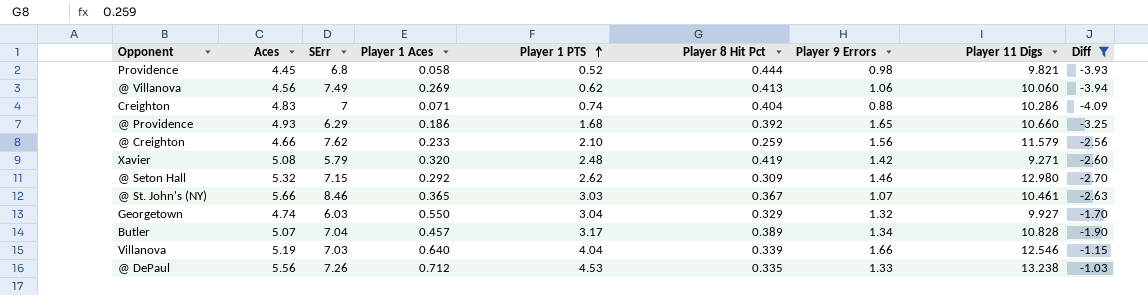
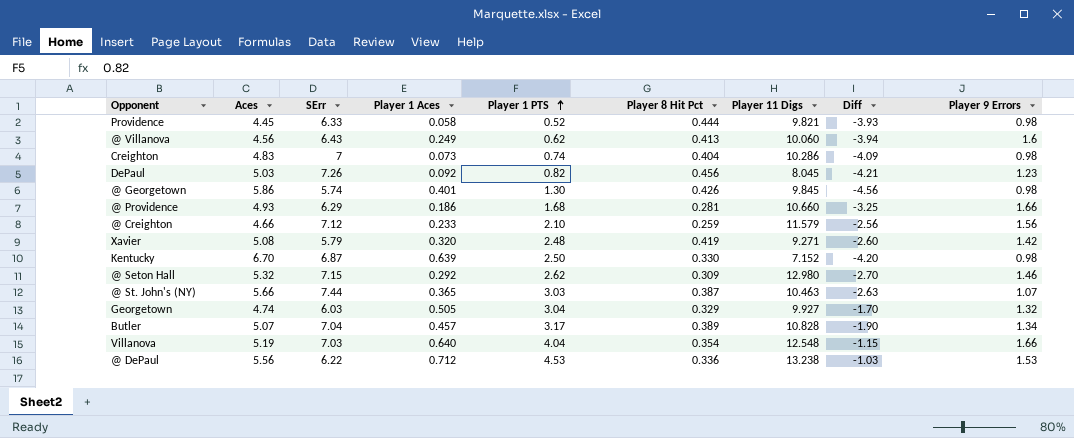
filter: Diff >= -4.09 -> none
column Player 9 Errors | position: 7 -> 9
Providence | SErr: 6.8 -> 6.33
@ Villanova | SErr: 7.49 -> 6.43
@ Villanova | Player 1 Aces: 0.269 -> 0.249
@ Villanova | Player 9 Errors: 1.06 -> 1.6
Creighton | Player 1 Aces: 0.071 -> 0.073
Creighton | Player 9 Errors: 0.88 -> 0.98
@ Providence | Player 8 Hit Pct: 0.392 -> 0.281
@ Providence | Player 9 Errors: 1.65 -> 1.66
@ Creighton | SErr: 7.62 -> 7.12
@ St. John's (NY) | SErr: 8.46 -> 7.44
@ St. John's (NY) | Player 8 Hit Pct: 0.367 -> 0.387
@ St. John's (NY) | Player 11 Digs: 10.461 -> 10.463
Georgetown | Player 1 Aces: 0.550 -> 0.505
Villanova | Player 8 Hit Pct: 0.339 -> 0.354
Villanova | Player 11 Digs: 12.546 -> 12.548
@ DePaul | SErr: 7.26 -> 6.22
@ DePaul | Player 8 Hit Pct: 0.335 -> 0.336
@ DePaul | Player 9 Errors: 1.33 -> 1.53

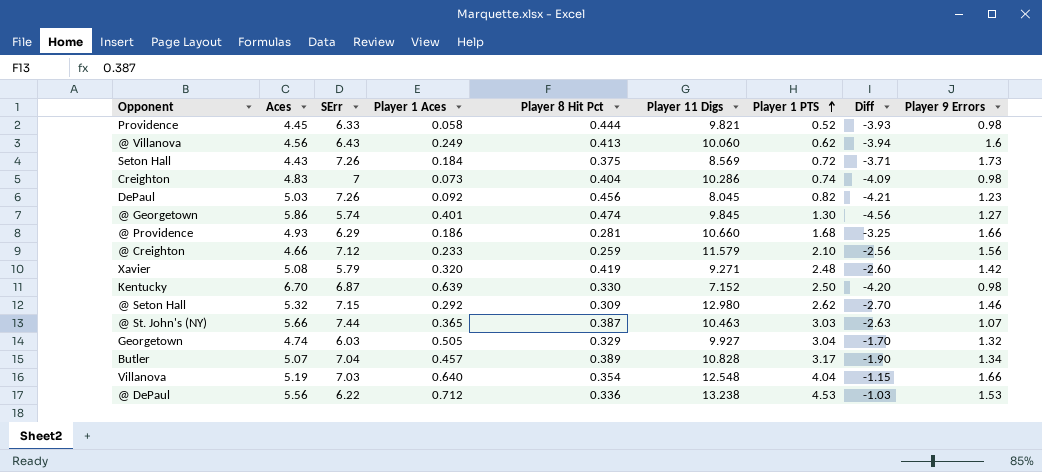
column Player 1 PTS | position: 5 -> 7
row Seton Hall: none -> 4.43 | 7.26 | 0.184 | 0.375 | 8.569 | 0.72 | -3.71 | 1.73
@ Georgetown | Player 8 Hit Pct: 0.426 -> 0.474
@ Georgetown | Player 9 Errors: 0.98 -> 1.27

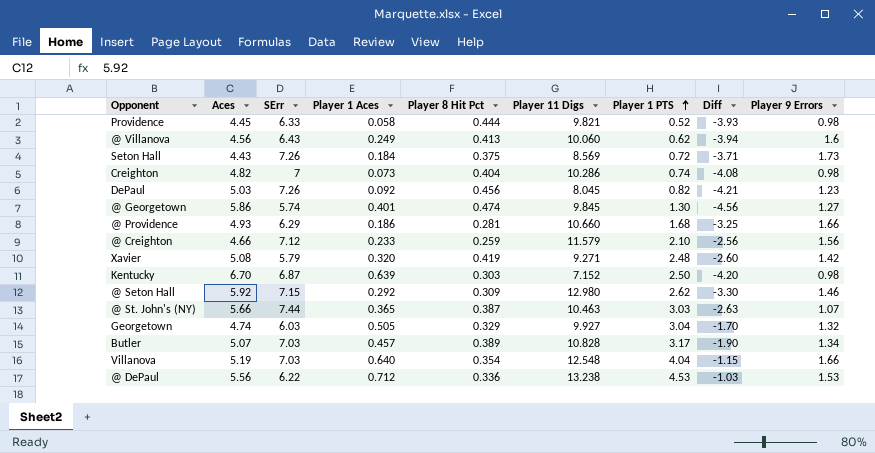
Creighton | Aces: 4.83 -> 4.82
Creighton | Diff: -4.09 -> -4.08
Kentucky | Player 8 Hit Pct: 0.330 -> 0.303
@ Seton Hall | Aces: 5.32 -> 5.92
@ Seton Hall | Diff: -2.70 -> -3.30
Butler | SErr: 7.04 -> 7.03

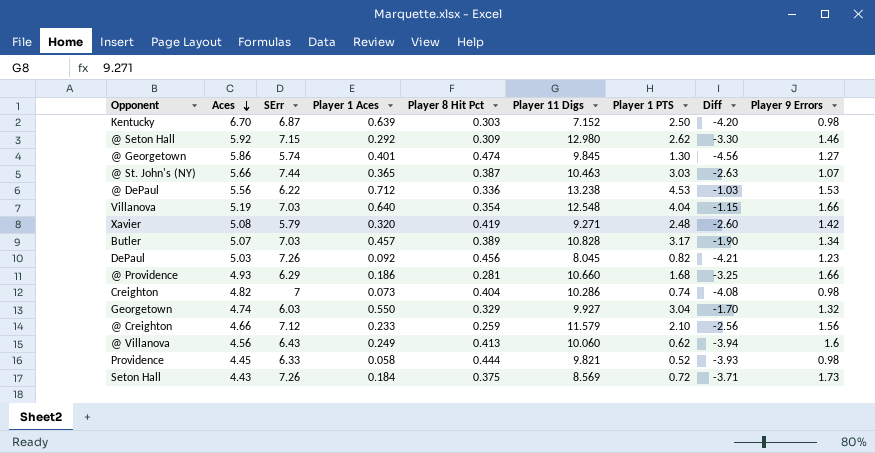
row order: Player 1 PTS ascending -> Aces descending
Georgetown | Player 1 Aces: 0.505 -> 0.550

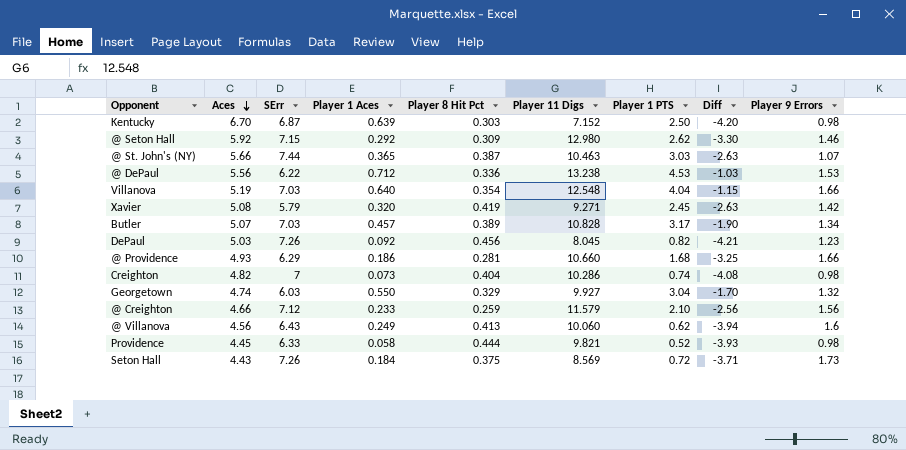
row @ Georgetown: 5.86 | 5.74 | 0.401 | 0.474 | 9.845 | 1.30 | -4.56 | 1.27 -> none
Xavier | Player 1 PTS: 2.48 -> 2.45
Xavier | Diff: -2.60 -> -2.63

